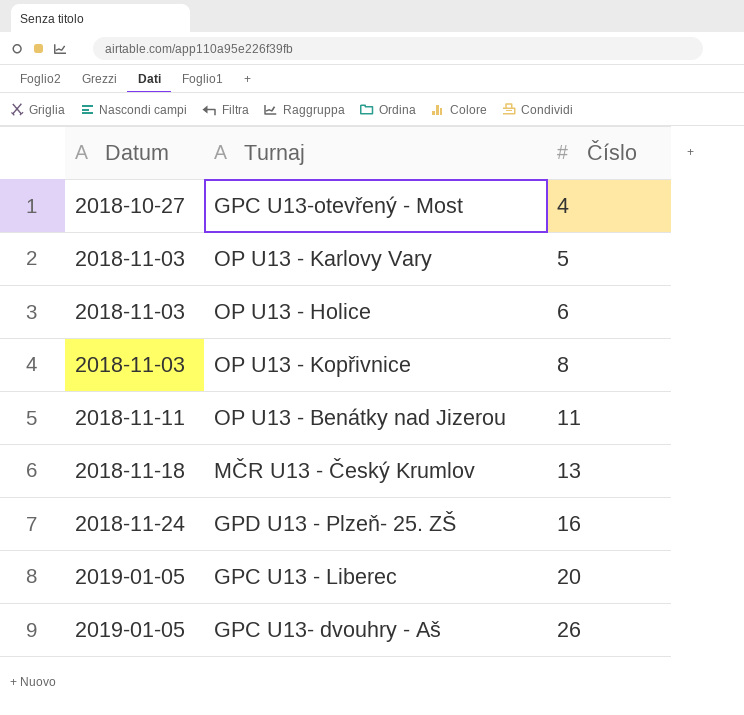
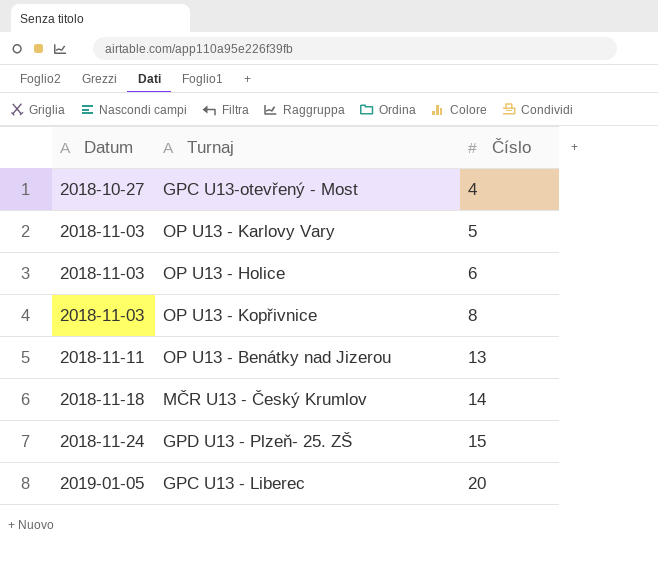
row GPC U13- dvouhry - Aš: 2019-01-05 | 26 -> none
OP U13 - Benátky nad Jizerou | Číslo: 11 -> 13
MČR U13 - Český Krumlov | Číslo: 13 -> 14
GPD U13 - Plzeň- 25. ZŠ | Číslo: 16 -> 15

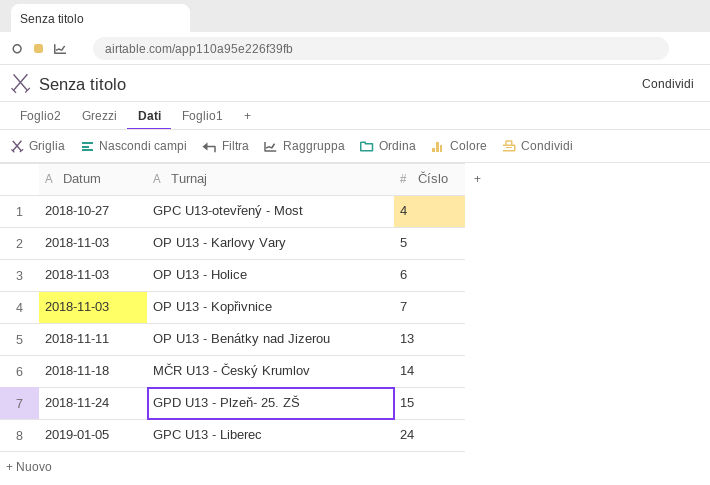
OP U13 - Kopřivnice | Číslo: 8 -> 7
GPC U13 - Liberec | Číslo: 20 -> 24

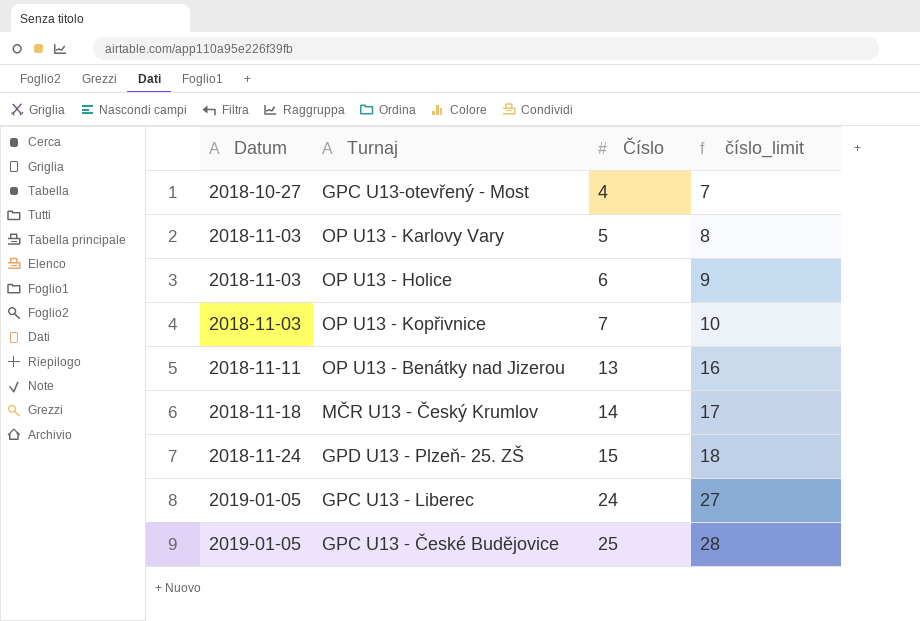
column číslo_limit | formula: none -> [Číslo] + 3
row GPC U13 - České Budějovice: none -> 2019-01-05 | 25 | 28

